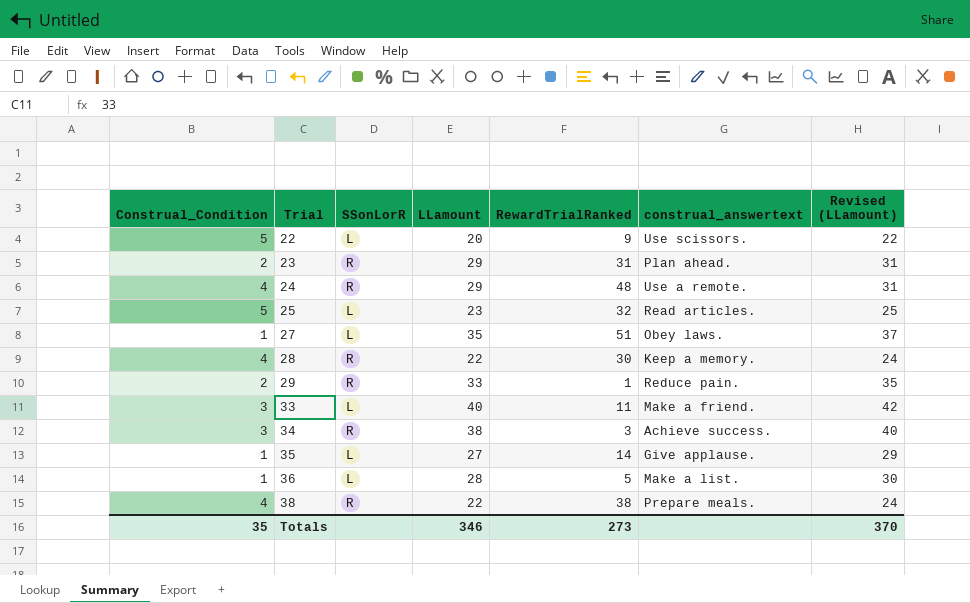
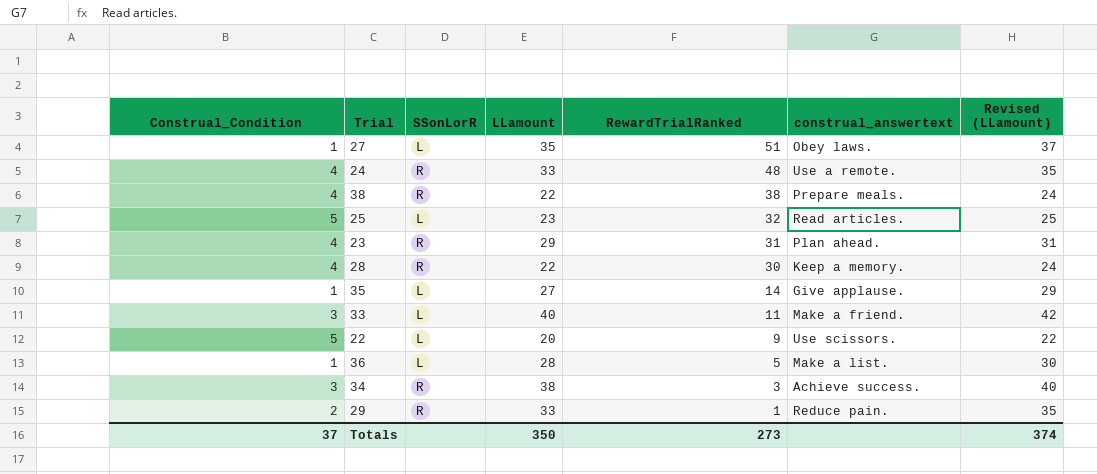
row order: Trial ascending -> RewardTrialRanked descending
24 | LLamount: 29 -> 33
24 | Revised (LLamount): 31 -> 35
23 | Construal_Condition: 2 -> 4
Totals | Construal_Condition: 35 -> 37
Totals | LLamount: 346 -> 350
Totals | Revised (LLamount): 370 -> 374

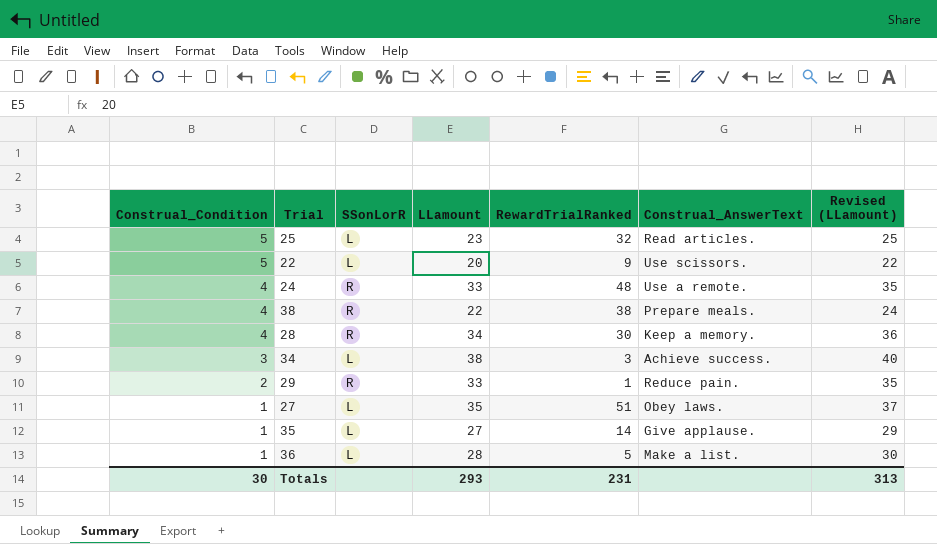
row order: RewardTrialRanked descending -> Construal_Condition descending
column name: construal_answertext -> Construal_AnswerText
row 23: 4 | R | 29 | 31 | Plan ahead. | 31 -> none
row 33: 3 | L | 40 | 11 | Make a friend. | 42 -> none
28 | LLamount: 22 -> 34
28 | Revised (LLamount): 24 -> 36
34 | SSonLorR: R -> L
Totals | Construal_Condition: 37 -> 30
Totals | LLamount: 350 -> 293
Totals | RewardTrialRanked: 273 -> 231
Totals | Revised (LLamount): 374 -> 313

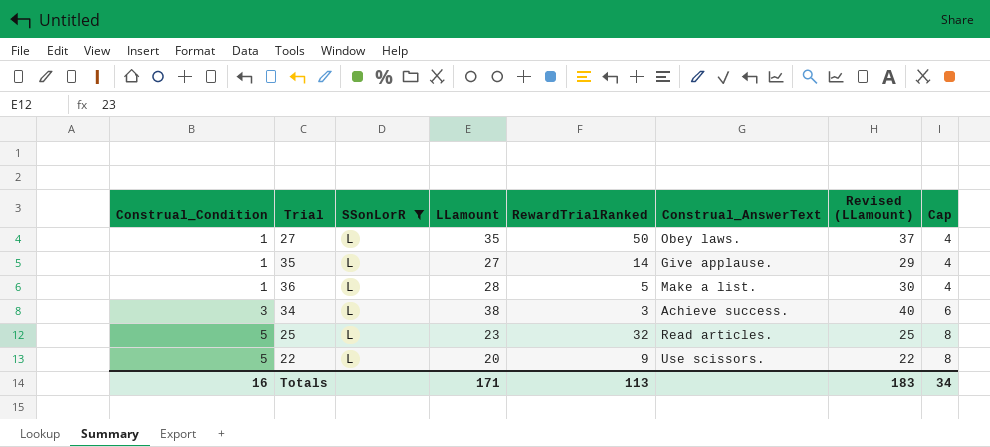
filter: none -> SSonLorR = L
row order: Construal_Condition descending -> Construal_Condition ascending
column Cap | formula: none -> [Construal_Condition] + 3
27 | RewardTrialRanked: 51 -> 50
Totals | Construal_Condition: 30 -> 16
Totals | LLamount: 293 -> 171
Totals | RewardTrialRanked: 231 -> 113
Totals | Revised (LLamount): 313 -> 183

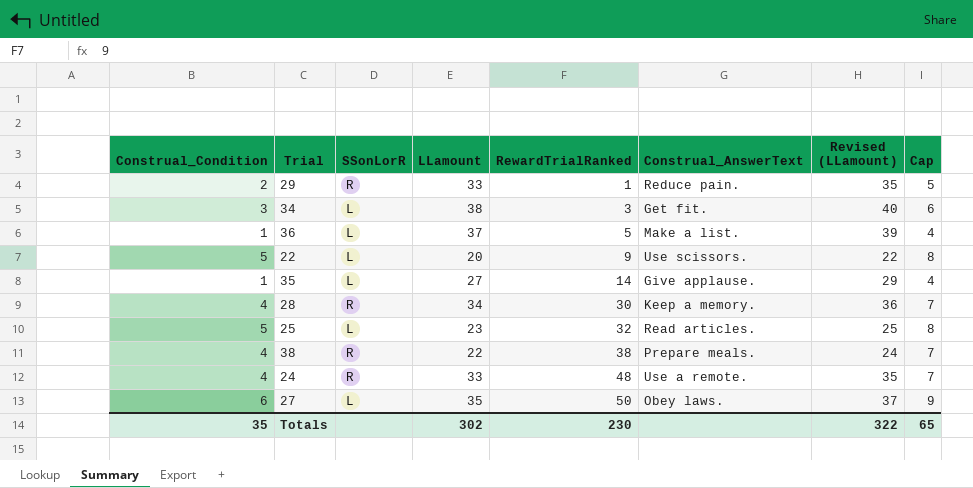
filter: SSonLorR = L -> none
row order: Construal_Condition ascending -> RewardTrialRanked ascending
34 | Construal_AnswerText: Achieve success. -> Get fit.
36 | LLamount: 28 -> 37
36 | Revised (LLamount): 30 -> 39
27 | Construal_Condition: 1 -> 6
27 | Cap: 4 -> 9
Totals | Construal_Condition: 16 -> 35
Totals | LLamount: 171 -> 302
Totals | RewardTrialRanked: 113 -> 230
Totals | Revised (LLamount): 183 -> 322
Totals | Cap: 34 -> 65

